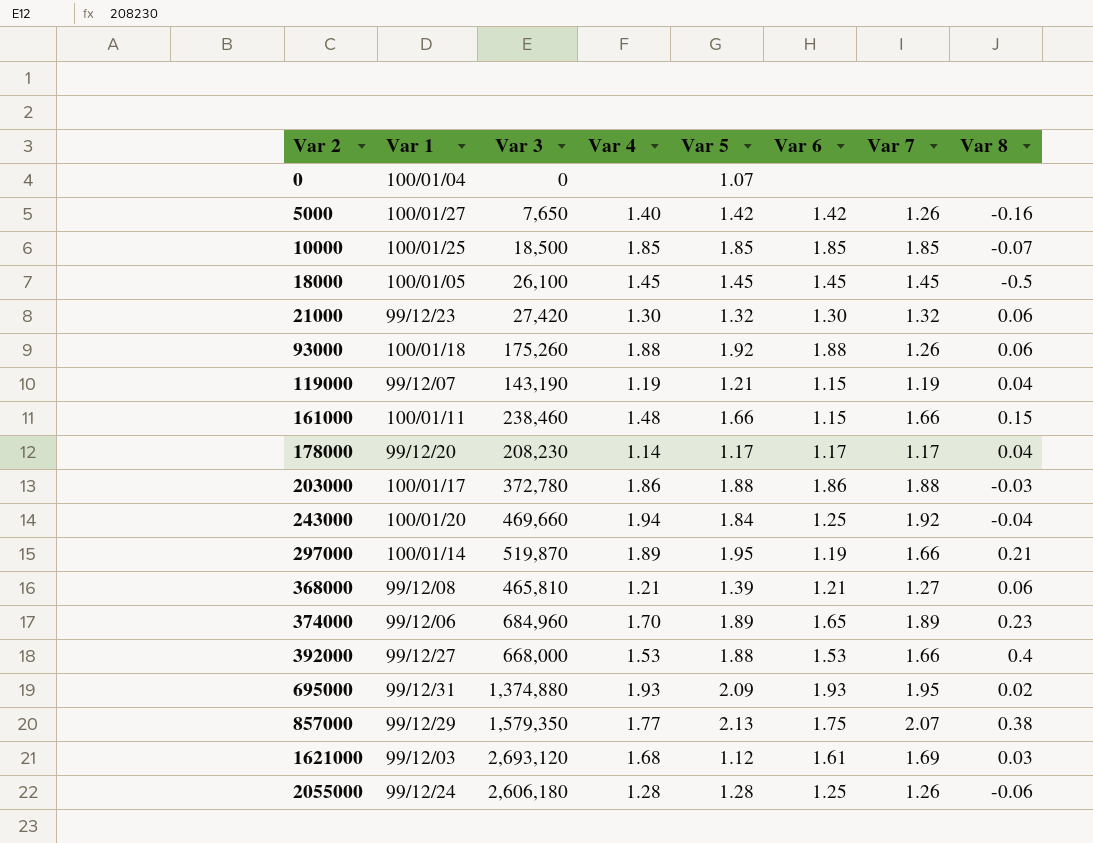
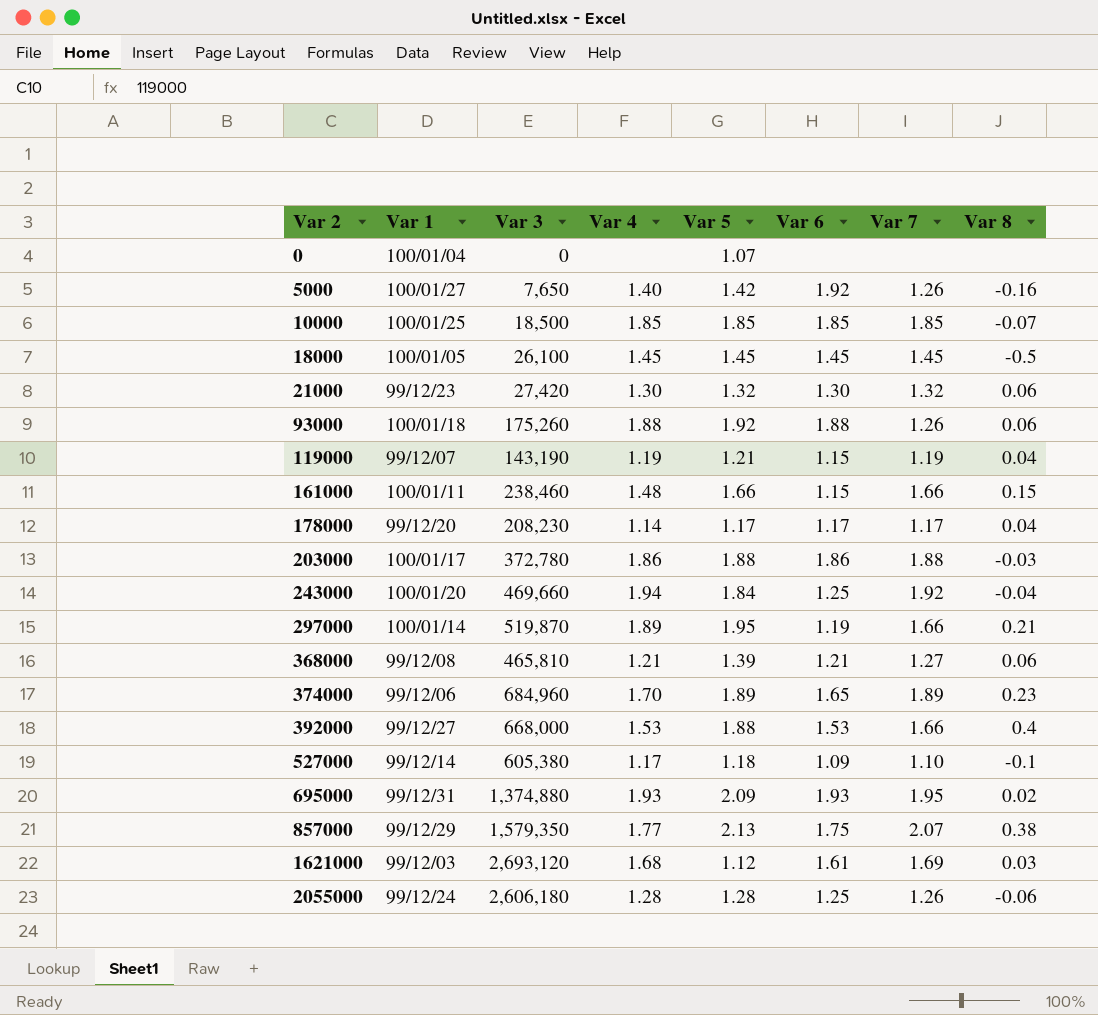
5000 | Var 6: 1.42 -> 1.92
row 527000: none -> 99/12/14 | 605,380 | 1.17 | 1.18 | 1.09 | 1.10 | -0.1

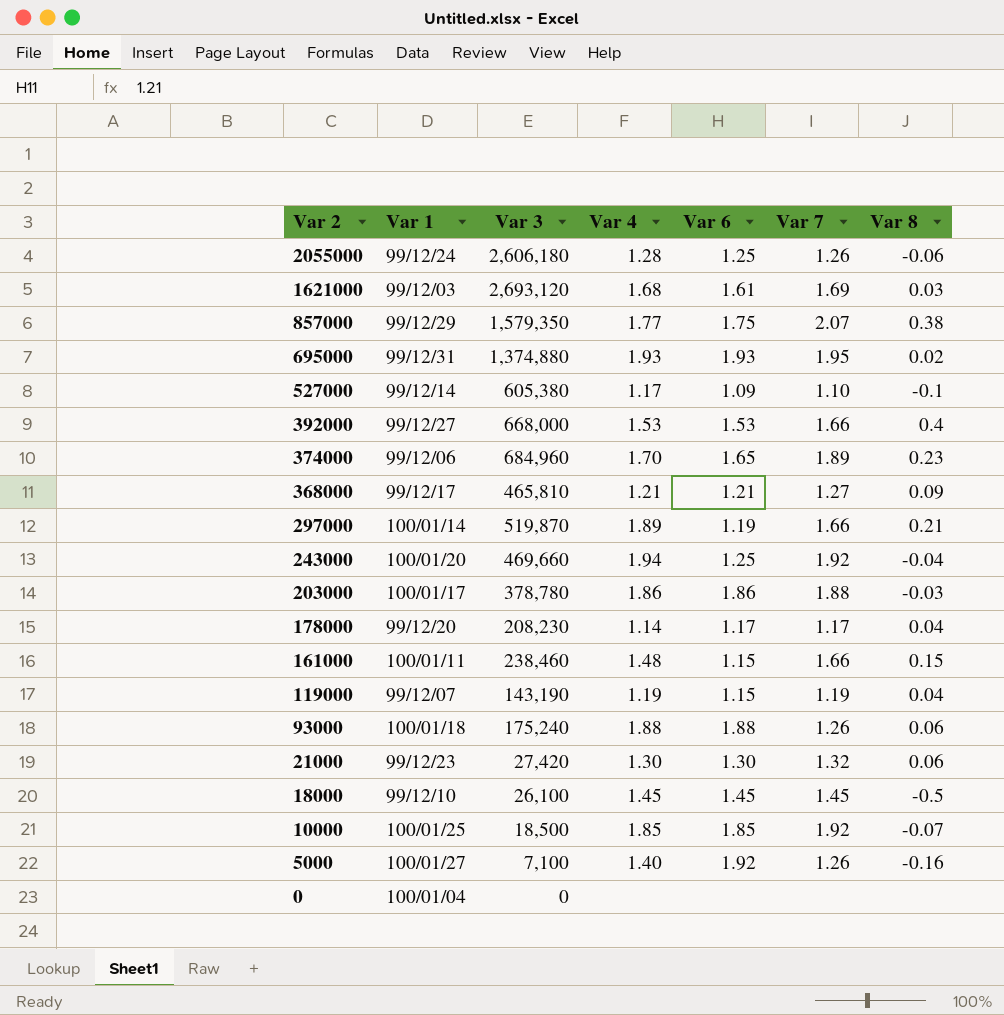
row order: Var 2 ascending -> Var 2 descending
column Var 5 | position: 5 -> none
368000 | Var 1: 99/12/08 -> 99/12/17
368000 | Var 8: 0.06 -> 0.09
203000 | Var 3: 372,780 -> 378,780
93000 | Var 3: 175,260 -> 175,240
18000 | Var 1: 100/01/05 -> 99/12/10
10000 | Var 7: 1.85 -> 1.92
5000 | Var 3: 7,650 -> 7,100

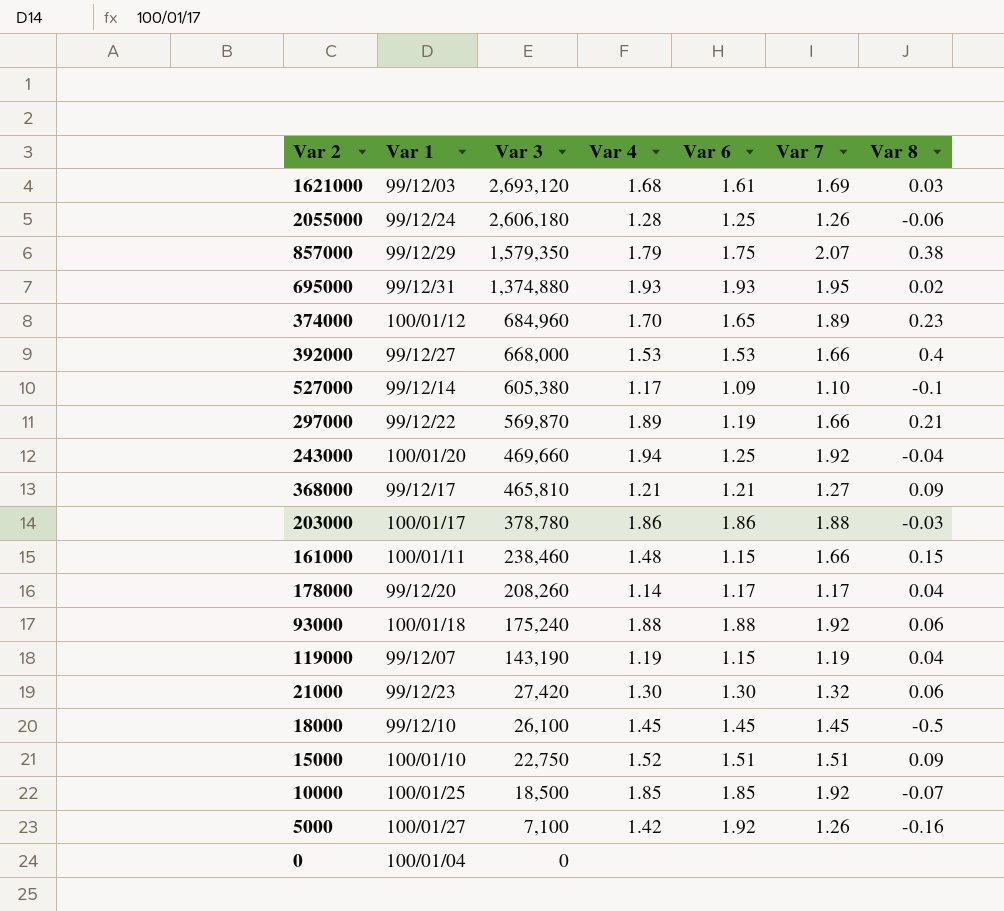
row order: Var 2 descending -> Var 3 descending
857000 | Var 4: 1.77 -> 1.79
374000 | Var 1: 99/12/06 -> 100/01/12
297000 | Var 1: 100/01/14 -> 99/12/22
297000 | Var 3: 519,870 -> 569,870
178000 | Var 3: 208,230 -> 208,260
93000 | Var 7: 1.26 -> 1.92
row 15000: none -> 100/01/10 | 22,750 | 1.52 | 1.51 | 1.51 | 0.09
5000 | Var 4: 1.40 -> 1.42

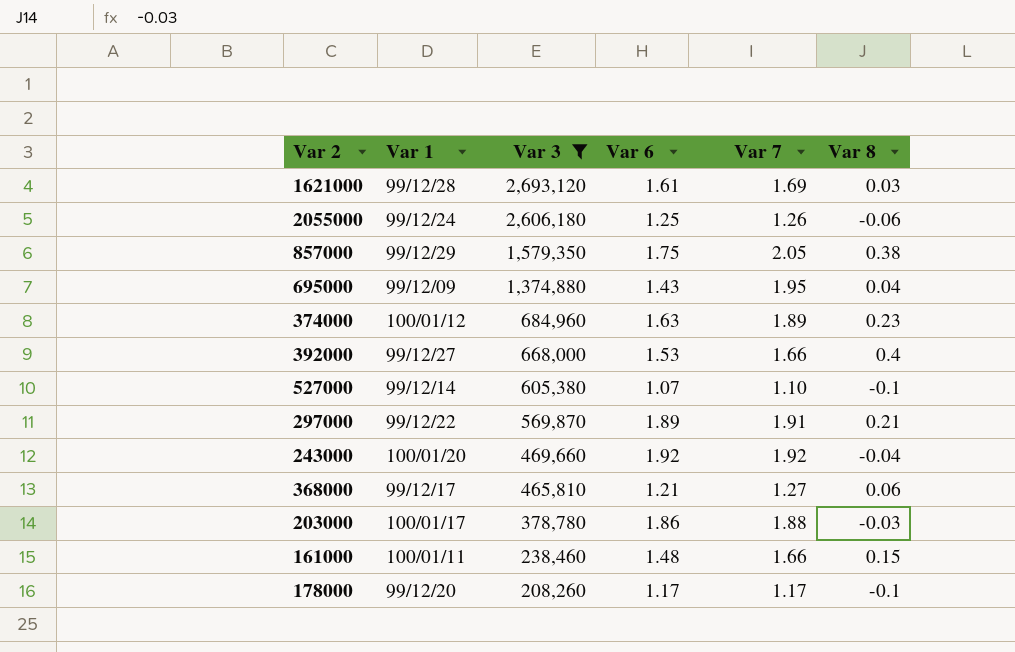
filter: none -> Var 3 >= 208,260
column Var 4 | position: 4 -> none
1621000 | Var 1: 99/12/03 -> 99/12/28
857000 | Var 7: 2.07 -> 2.05
695000 | Var 1: 99/12/31 -> 99/12/09
695000 | Var 6: 1.93 -> 1.43
695000 | Var 8: 0.02 -> 0.04
374000 | Var 6: 1.65 -> 1.63
527000 | Var 6: 1.09 -> 1.07
297000 | Var 6: 1.19 -> 1.89
297000 | Var 7: 1.66 -> 1.91
243000 | Var 6: 1.25 -> 1.92
368000 | Var 8: 0.09 -> 0.06
161000 | Var 6: 1.15 -> 1.48
178000 | Var 8: 0.04 -> -0.1

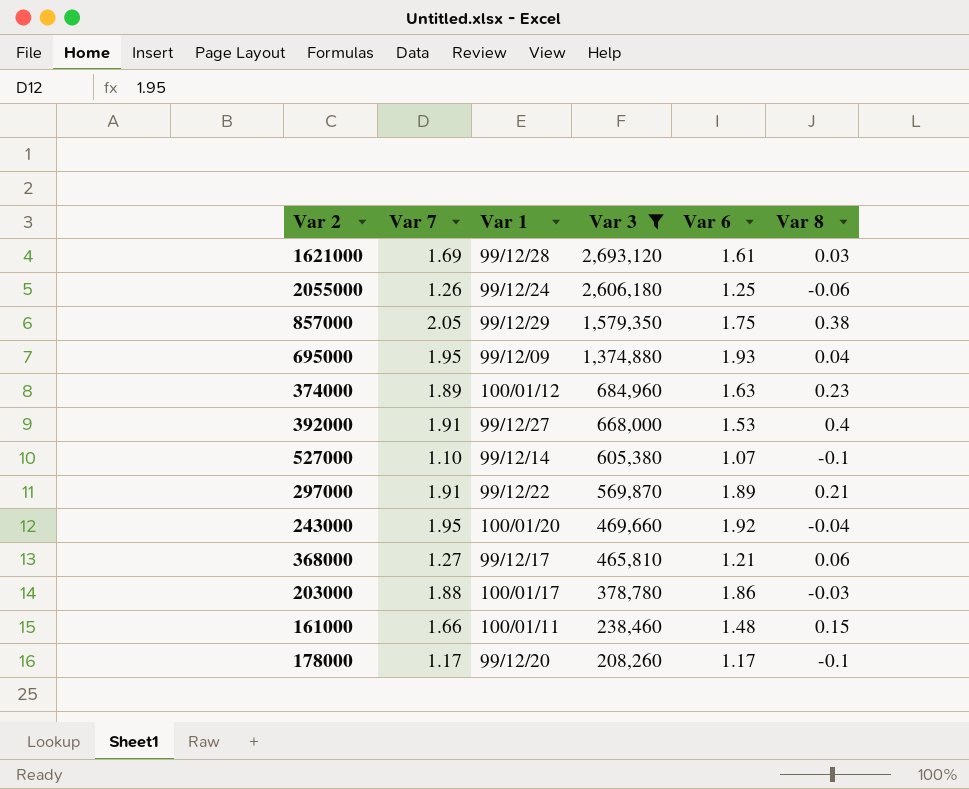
column Var 7 | position: 5 -> 2
695000 | Var 6: 1.43 -> 1.93
392000 | Var 7: 1.66 -> 1.91
243000 | Var 7: 1.92 -> 1.95

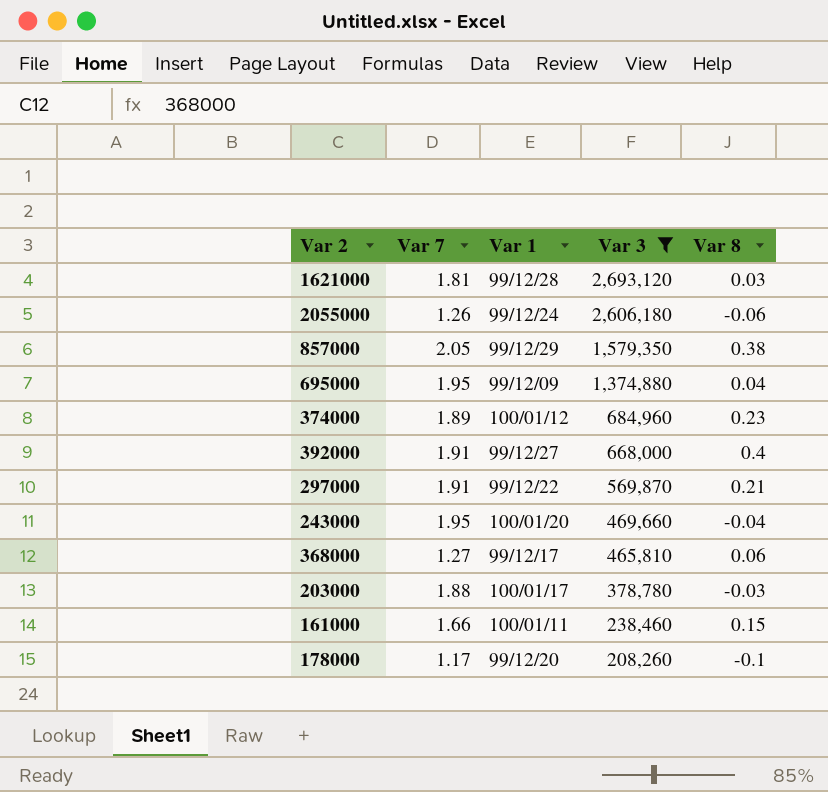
column Var 6 | position: 5 -> none
row 527000: 1.10 | 99/12/14 | 605,380 | 1.07 | -0.1 -> none
1621000 | Var 7: 1.69 -> 1.81

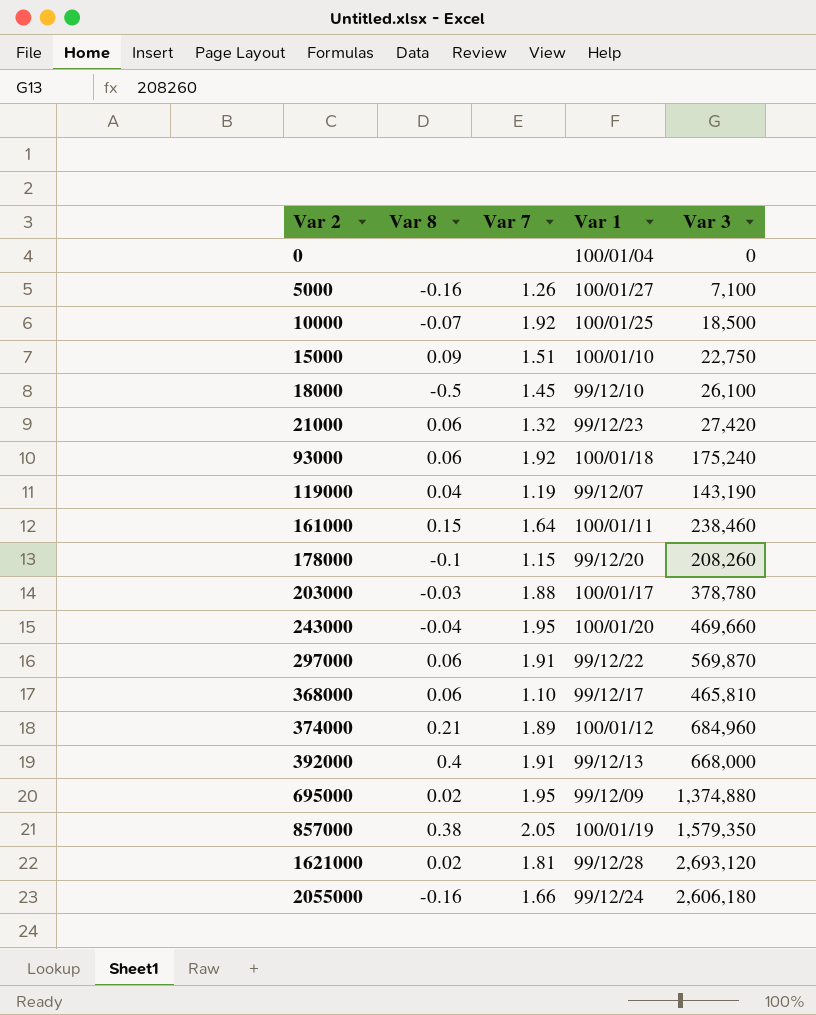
filter: Var 3 >= 208,260 -> none
row order: Var 3 descending -> Var 2 ascending
column Var 8 | position: 5 -> 2
161000 | Var 7: 1.66 -> 1.64
178000 | Var 7: 1.17 -> 1.15
297000 | Var 8: 0.21 -> 0.06
368000 | Var 7: 1.27 -> 1.10
374000 | Var 8: 0.23 -> 0.21
392000 | Var 1: 99/12/27 -> 99/12/13
695000 | Var 8: 0.04 -> 0.02
857000 | Var 1: 99/12/29 -> 100/01/19
1621000 | Var 8: 0.03 -> 0.02
2055000 | Var 8: -0.06 -> -0.16
2055000 | Var 7: 1.26 -> 1.66

